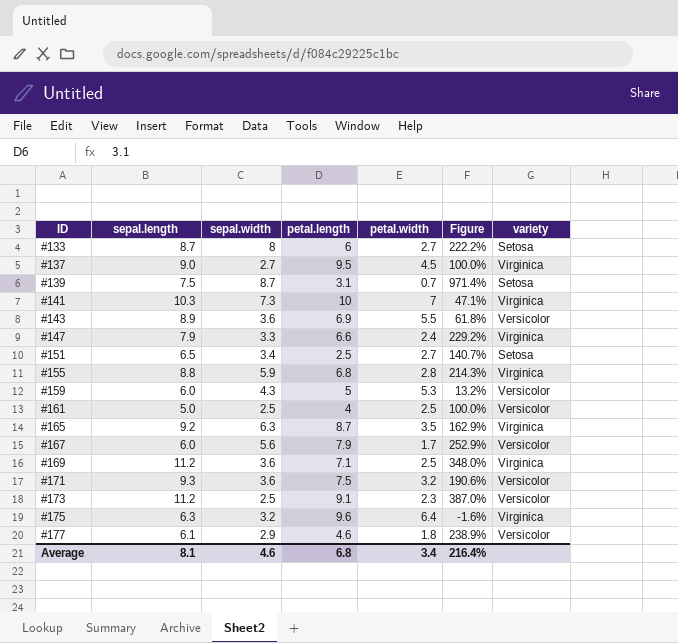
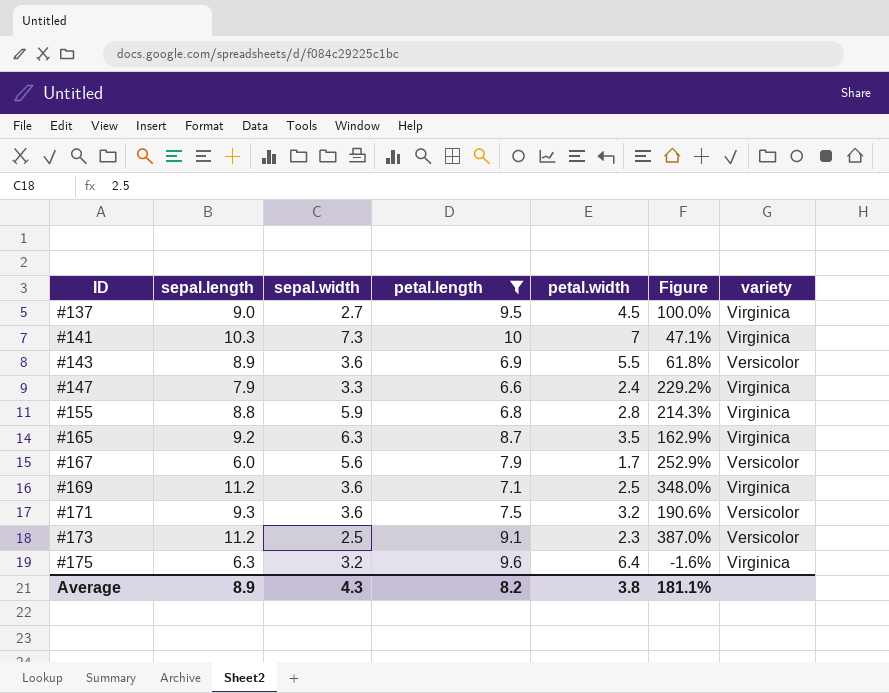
filter: none -> petal.length >= 6.6
Average | sepal.length: 8.1 -> 8.9
Average | sepal.width: 4.6 -> 4.3
Average | petal.length: 6.8 -> 8.2
Average | petal.width: 3.4 -> 3.8
Average | Figure: 216.4% -> 181.1%

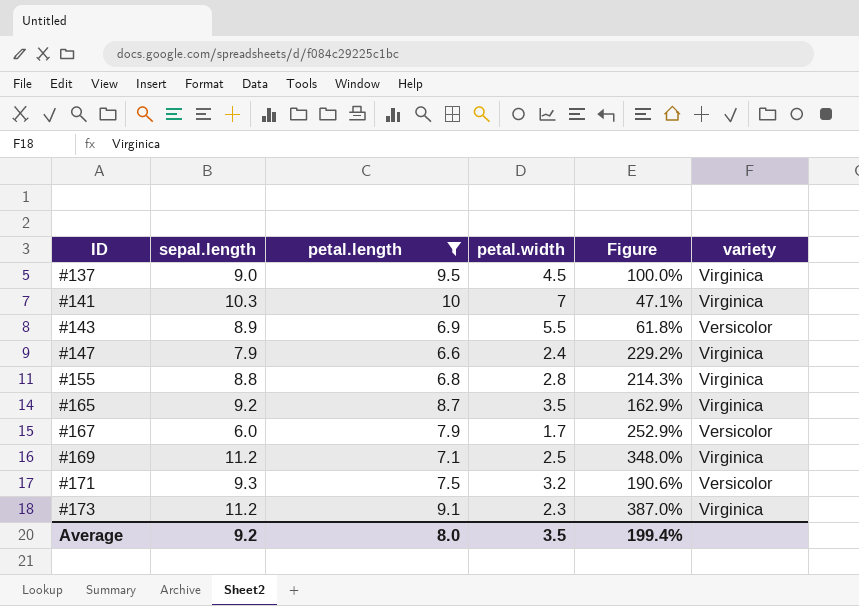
column sepal.width | position: 3 -> none
row #175: 6.3 | 3.2 | 9.6 | 6.4 | -1.6% | Virginica -> none
#173 | variety: Versicolor -> Virginica
Average | sepal.length: 8.9 -> 9.2
Average | petal.length: 8.2 -> 8.0
Average | petal.width: 3.8 -> 3.5
Average | Figure: 181.1% -> 199.4%

